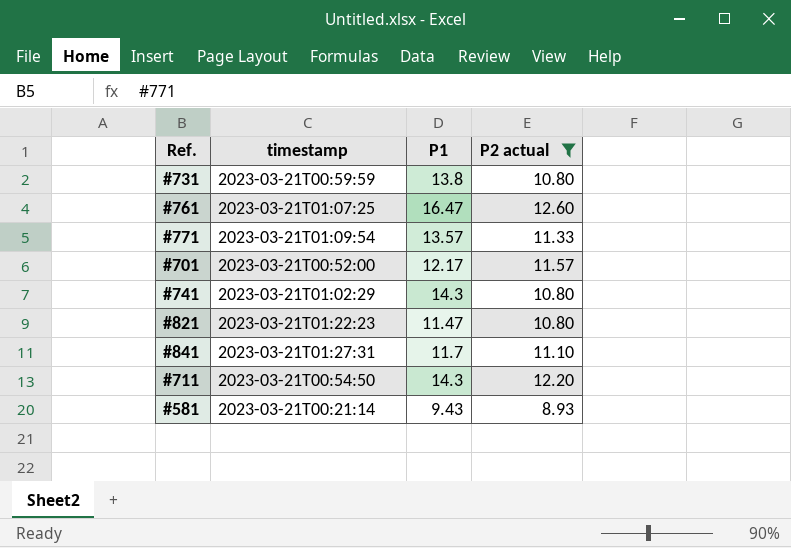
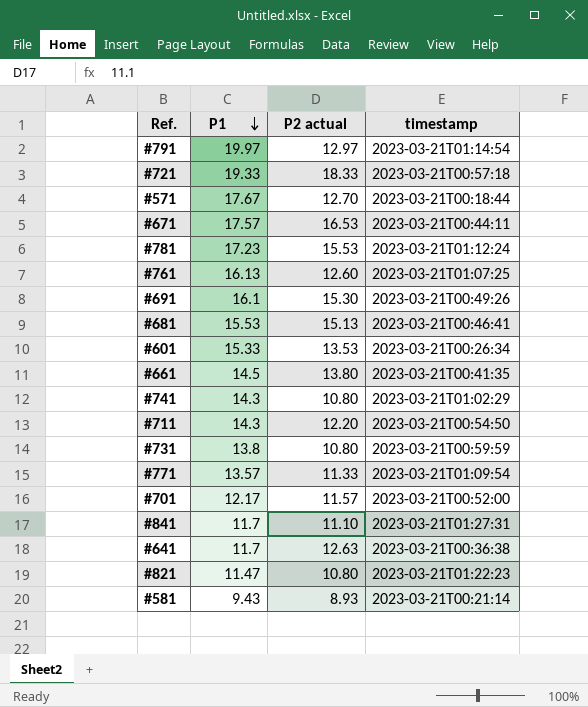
filter: P2 actual <= 12.60 -> none
row order: none -> P1 descending
column timestamp | position: 2 -> 4
#761 | P1: 16.47 -> 16.13

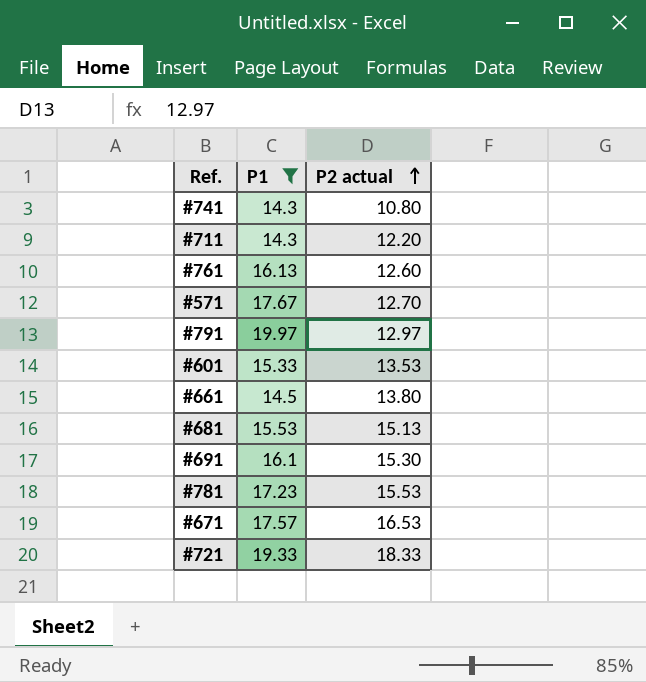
filter: none -> P1 >= 14.3
row order: P1 descending -> P2 actual ascending
column timestamp | position: 4 -> none

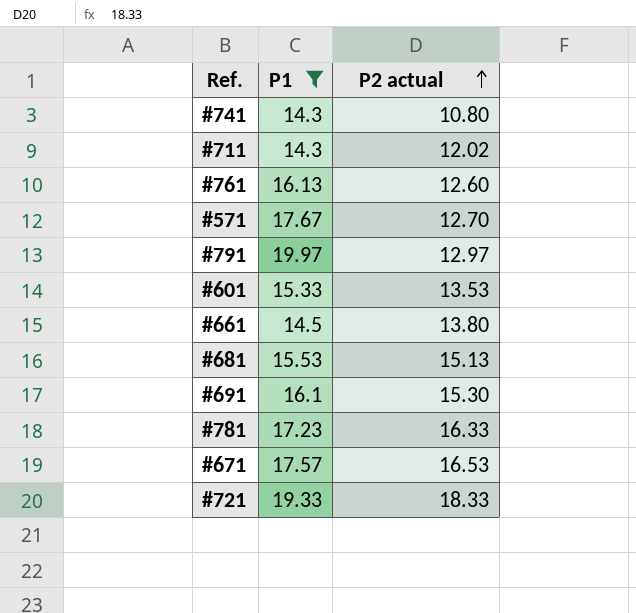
#711 | P2 actual: 12.20 -> 12.02
#781 | P2 actual: 15.53 -> 16.33

